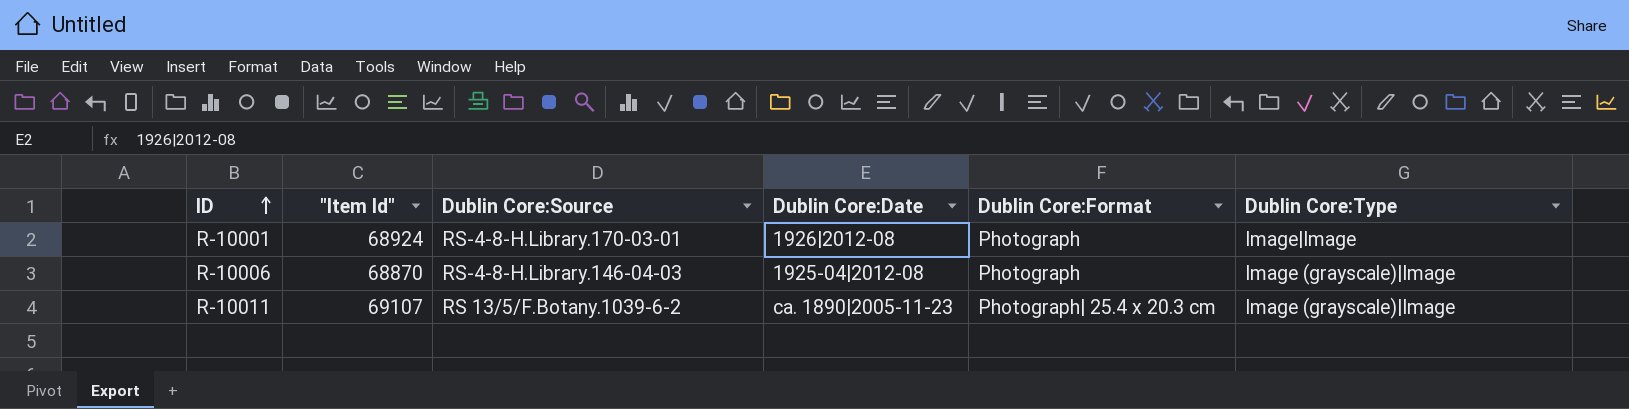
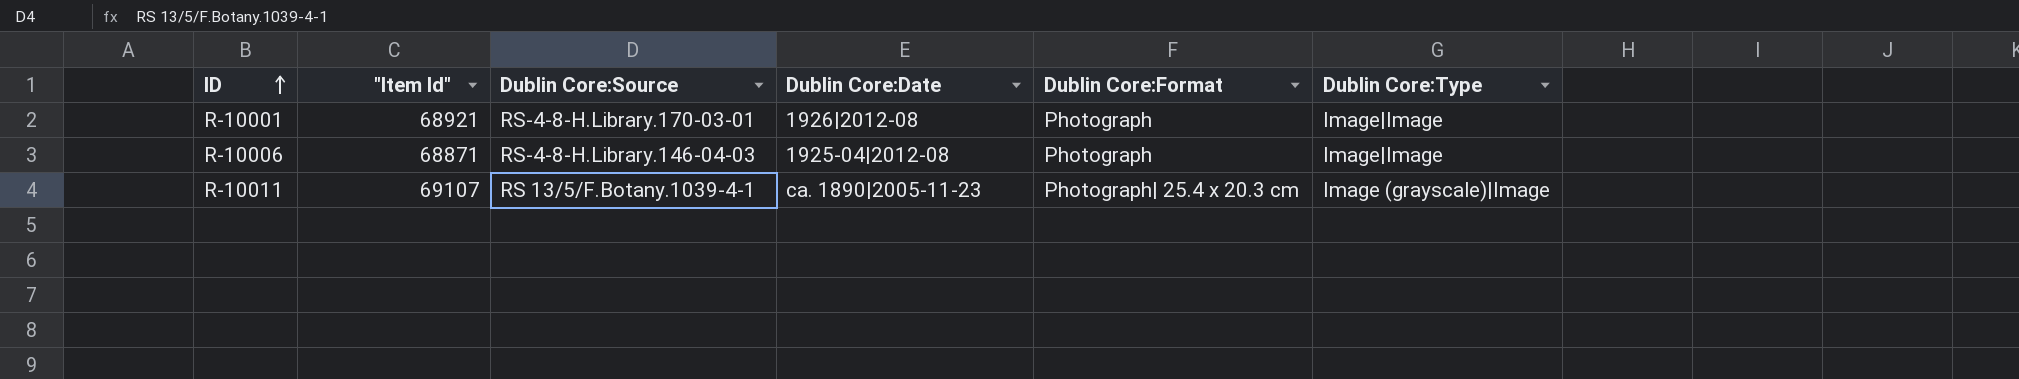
R-10001 | "Item Id": 68924 -> 68921
R-10006 | "Item Id": 68870 -> 68871
R-10006 | Dublin Core:Type: Image (grayscale)|Image -> Image|Image
R-10011 | Dublin Core:Source: RS 13/5/F.Botany.1039-6-2 -> RS 13/5/F.Botany.1039-4-1

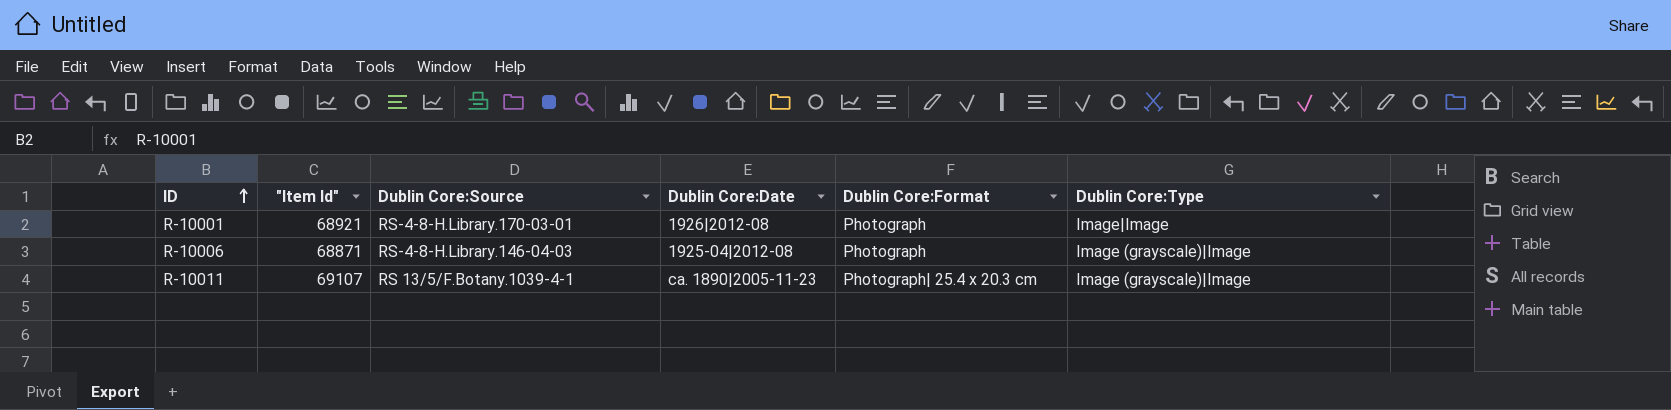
R-10006 | Dublin Core:Type: Image|Image -> Image (grayscale)|Image

